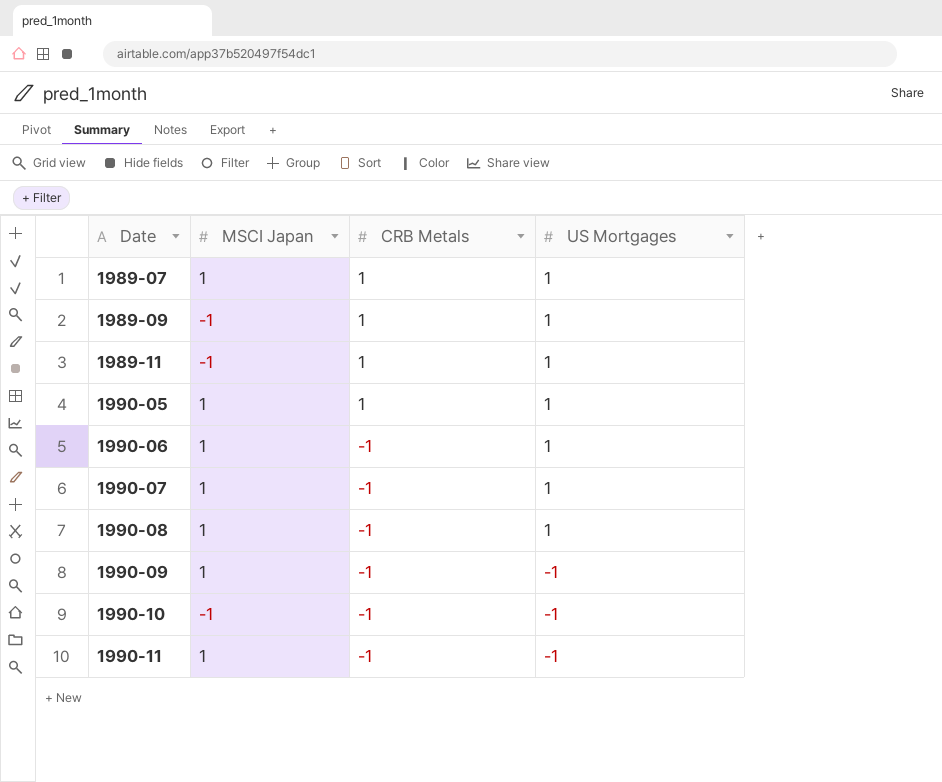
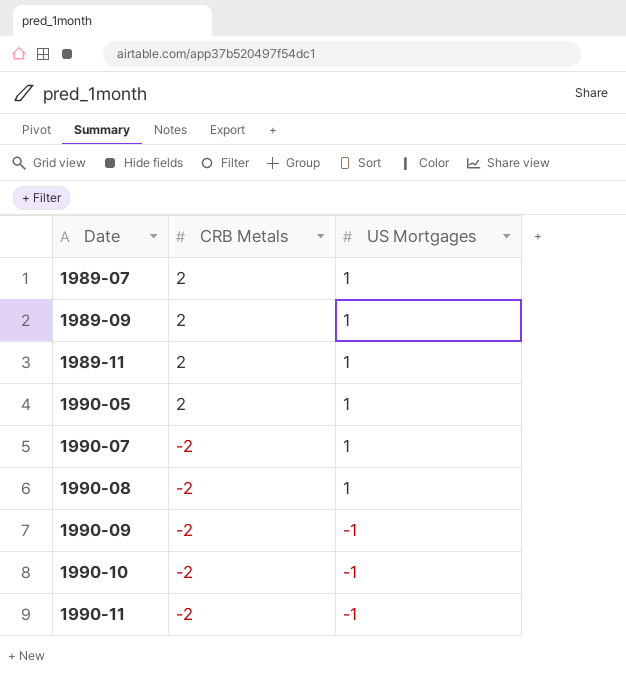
column MSCI Japan | position: 2 -> none
row 1990-06: 1 | -1 | 1 -> none
1989-07 | CRB Metals: 1 -> 2
1989-09 | CRB Metals: 1 -> 2
1989-11 | CRB Metals: 1 -> 2
1990-05 | CRB Metals: 1 -> 2
1990-07 | CRB Metals: -1 -> -2
1990-08 | CRB Metals: -1 -> -2
1990-09 | CRB Metals: -1 -> -2
1990-10 | CRB Metals: -1 -> -2
1990-11 | CRB Metals: -1 -> -2

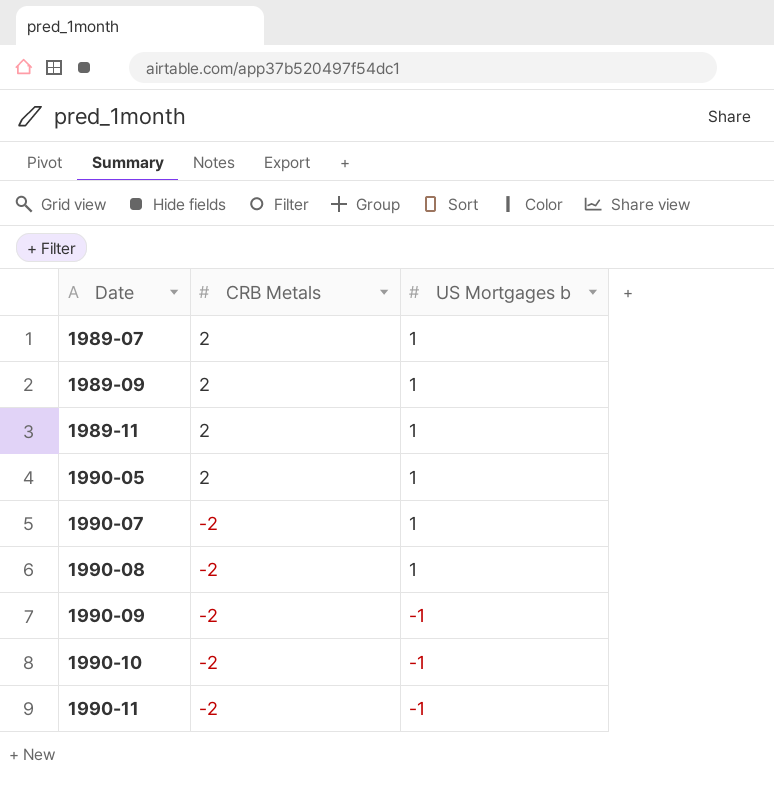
column name: US Mortgages -> US Mortgages b

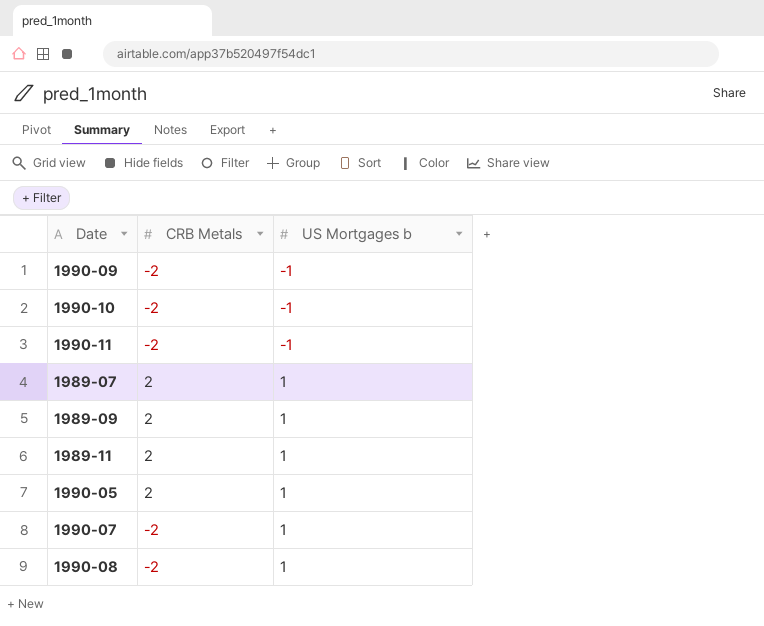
row order: Date ascending -> US Mortgages b ascending

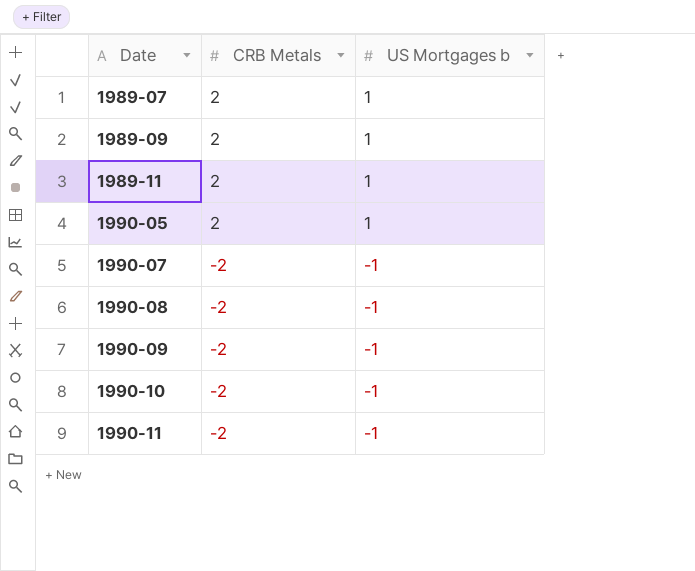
row order: US Mortgages b ascending -> Date ascending
1990-07 | US Mortgages b: 1 -> -1
1990-08 | US Mortgages b: 1 -> -1

